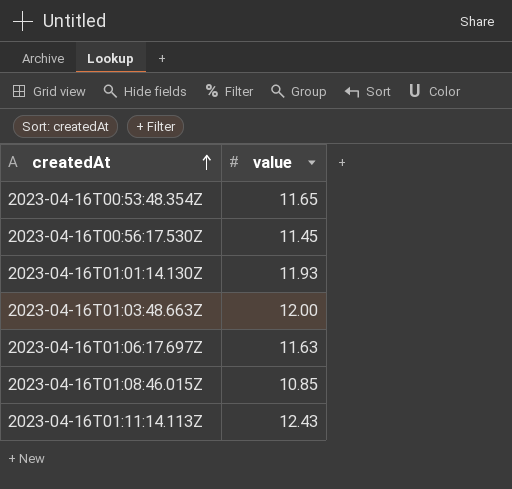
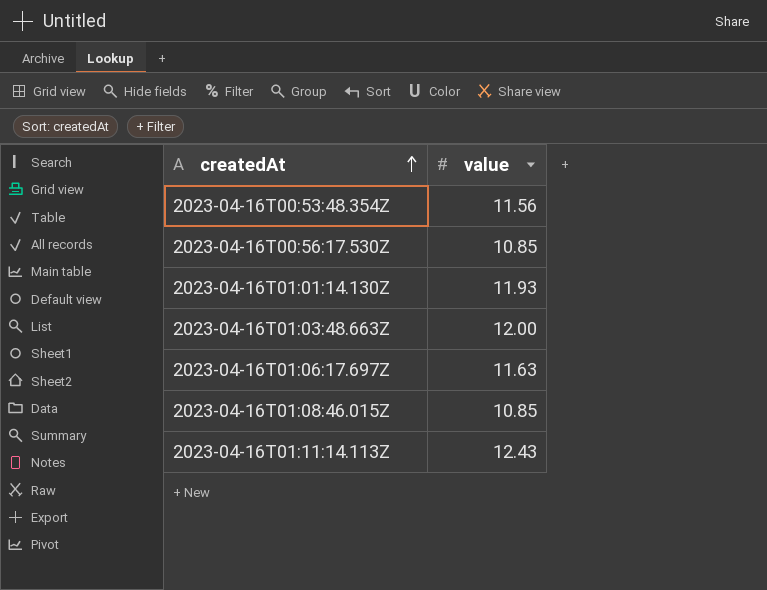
2023-04-16T00:53:48.354Z | value: 11.65 -> 11.56
2023-04-16T00:56:17.530Z | value: 11.45 -> 10.85

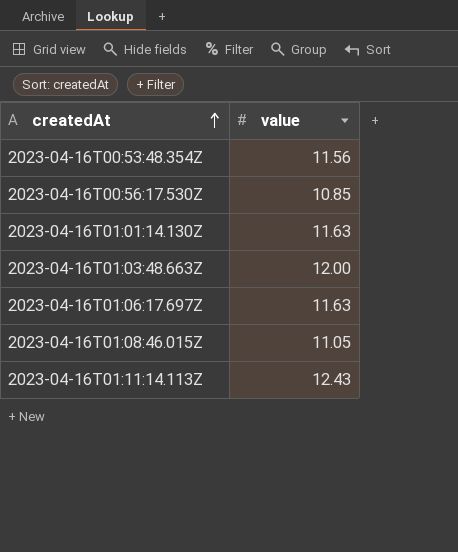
2023-04-16T01:01:14.130Z | value: 11.93 -> 11.63
2023-04-16T01:08:46.015Z | value: 10.85 -> 11.05

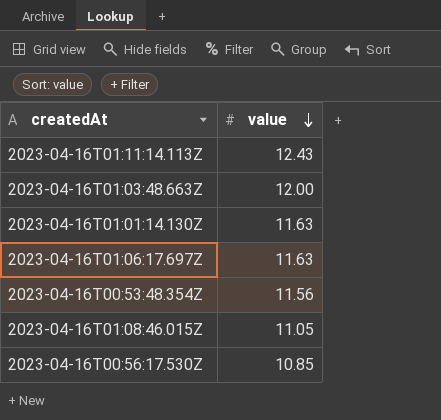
row order: createdAt ascending -> value descending

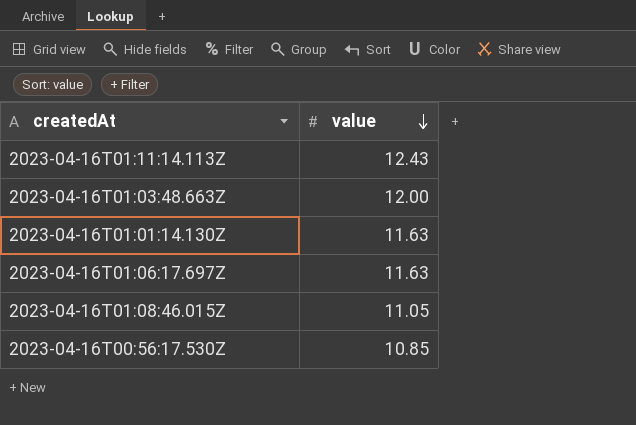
row 2023-04-16T00:53:48.354Z: 11.56 -> none

